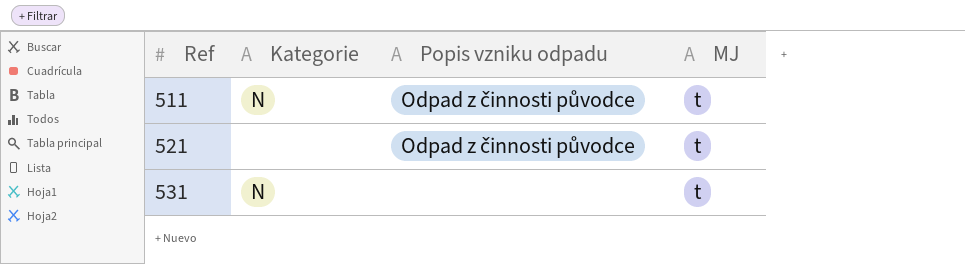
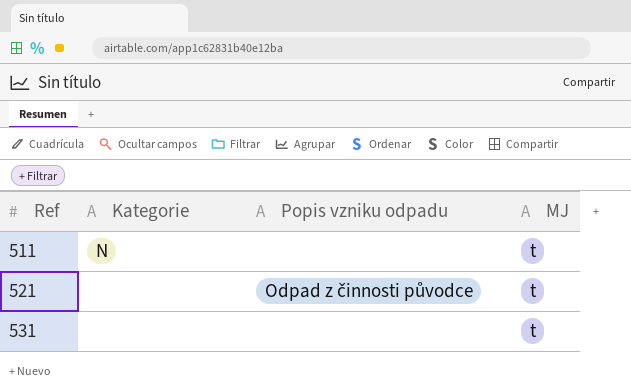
511 | Popis vzniku odpadu: Odpad z činnosti původce -> none
531 | Kategorie: N -> none

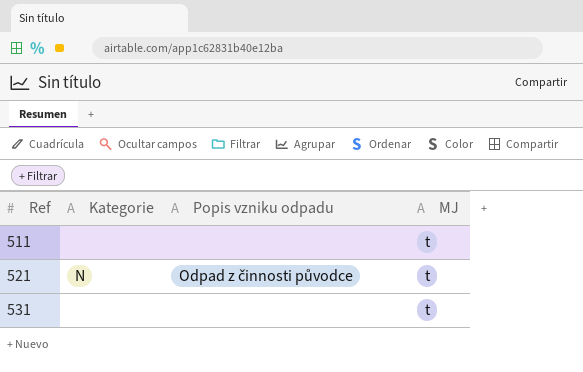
511 | Kategorie: N -> none
521 | Kategorie: none -> N

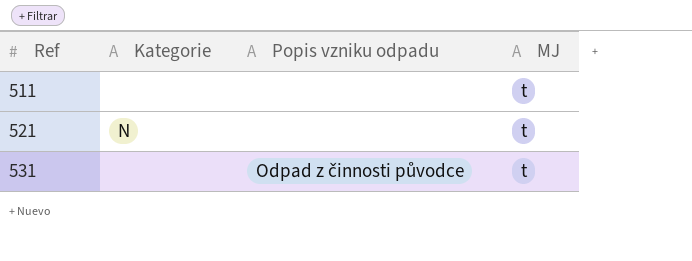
521 | Popis vzniku odpadu: Odpad z činnosti původce -> none
531 | Popis vzniku odpadu: none -> Odpad z činnosti původce

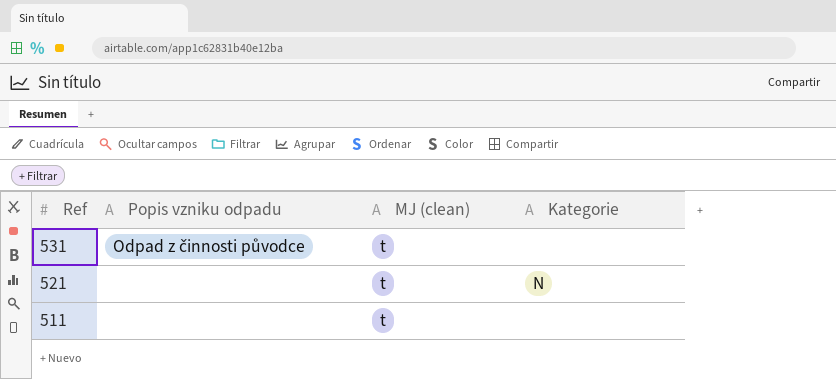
row order: Ref ascending -> Ref descending
column name: MJ -> MJ (clean)
column Kategorie | position: 2 -> 4

